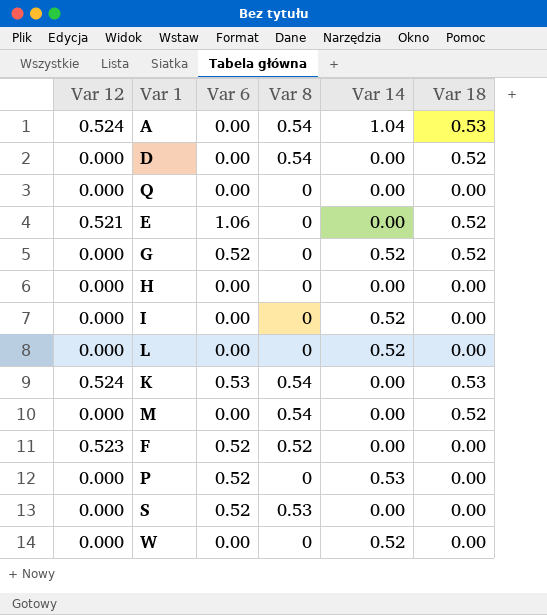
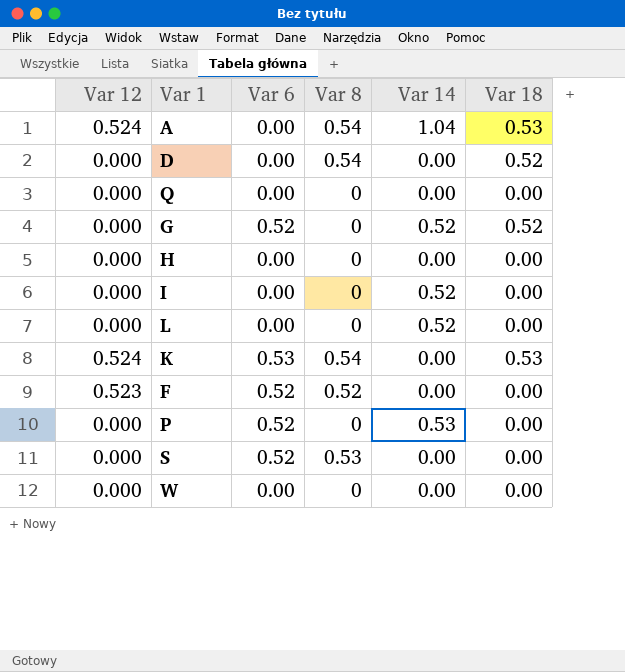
row E: 0.521 | 1.06 | 0 | 0.00 | 0.52 -> none
row M: 0.000 | 0.00 | 0.54 | 0.00 | 0.52 -> none
W | Var 14: 0.52 -> 0.00

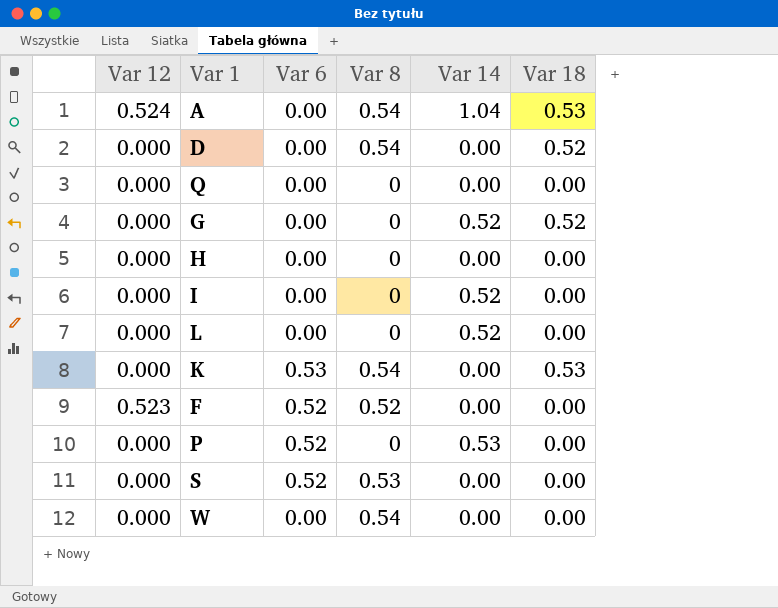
G | Var 6: 0.52 -> 0.00
K | Var 12: 0.524 -> 0.000
W | Var 8: 0 -> 0.54

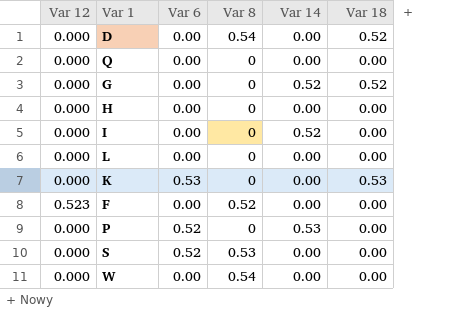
row A: 0.524 | 0.00 | 0.54 | 1.04 | 0.53 -> none
L | Var 14: 0.52 -> 0.00
K | Var 8: 0.54 -> 0
F | Var 6: 0.52 -> 0.00

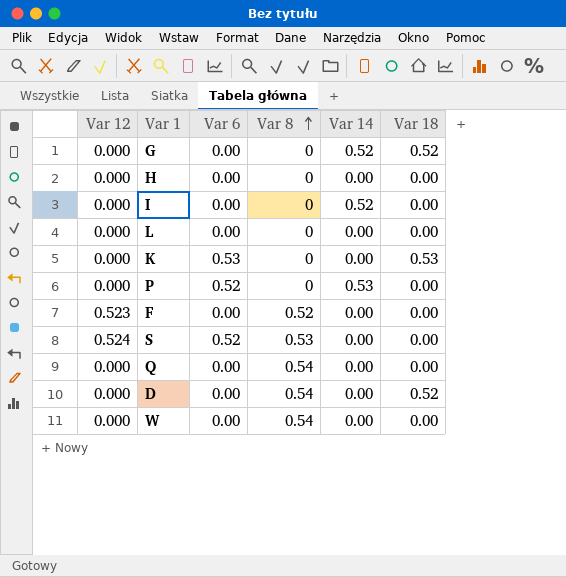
row order: none -> Var 8 ascending
S | Var 12: 0.000 -> 0.524
Q | Var 8: 0 -> 0.54

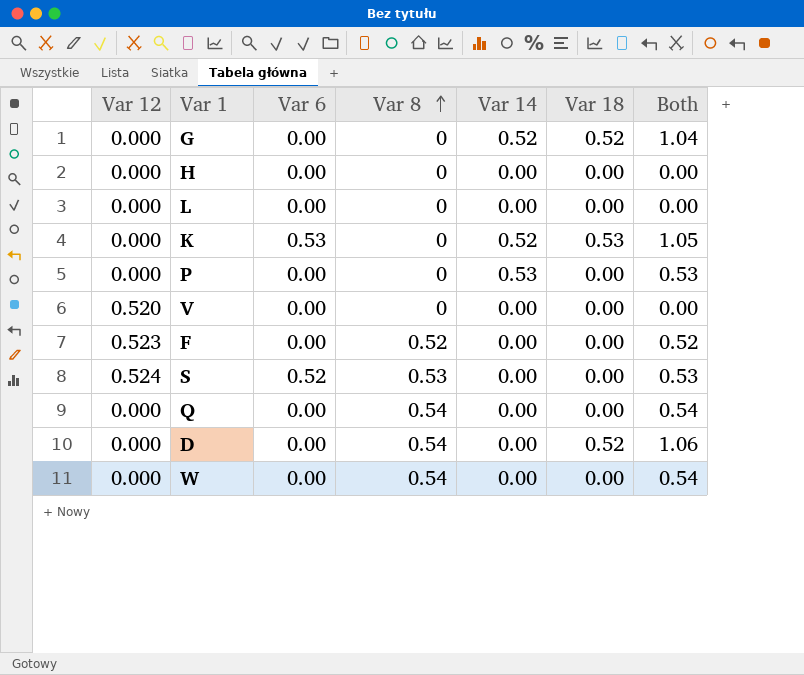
column Both | formula: none -> [Var 8] + [Var 14] + [Var 18]
row I: 0.000 | 0.00 | 0 | 0.52 | 0.00 -> none
K | Var 14: 0.00 -> 0.52
P | Var 6: 0.52 -> 0.00
row V: none -> 0.520 | 0.00 | 0 | 0.00 | 0.00 | 0.00

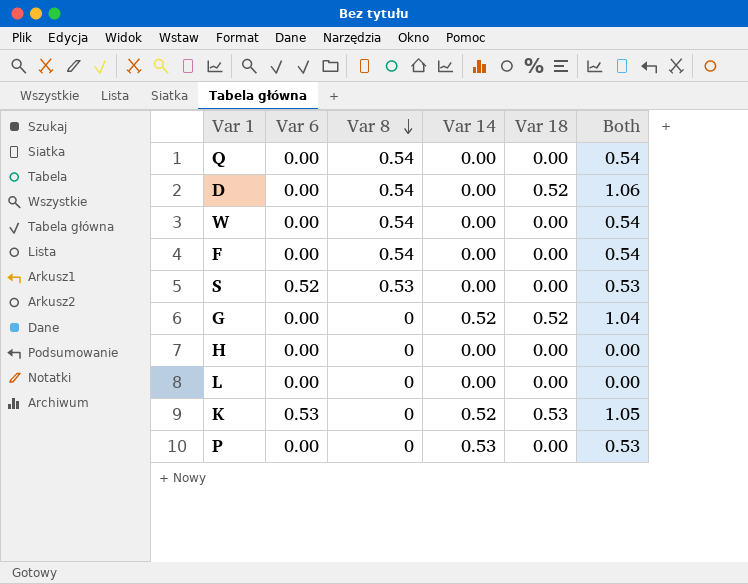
row order: Var 8 ascending -> Var 8 descending
column Var 12 | position: 1 -> none
row V: 0.520 | 0.00 | 0 | 0.00 | 0.00 | 0.00 -> none
F | Var 8: 0.52 -> 0.54
F | Both: 0.52 -> 0.54

